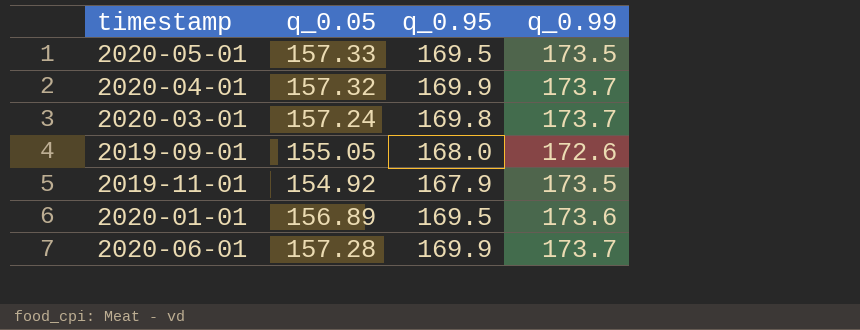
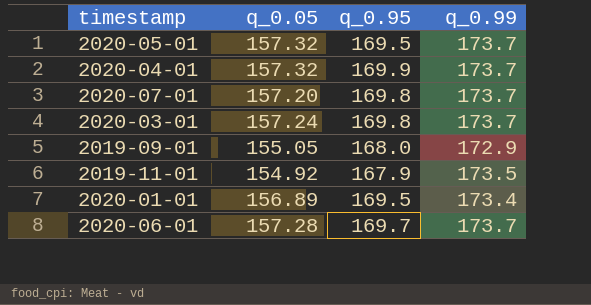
2020-05-01 | q_0.05: 157.33 -> 157.32
2020-05-01 | q_0.99: 173.5 -> 173.7
row 2020-07-01: none -> 157.20 | 169.8 | 173.7
2019-09-01 | q_0.99: 172.6 -> 172.9
2020-01-01 | q_0.99: 173.6 -> 173.4
2020-06-01 | q_0.95: 169.9 -> 169.7

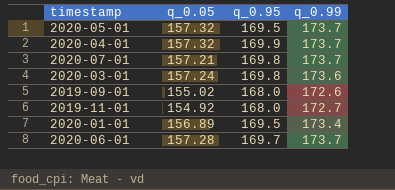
2020-07-01 | q_0.05: 157.20 -> 157.21
2020-03-01 | q_0.99: 173.7 -> 173.6
2019-09-01 | q_0.05: 155.05 -> 155.02
2019-09-01 | q_0.99: 172.9 -> 172.6
2019-11-01 | q_0.95: 167.9 -> 168.0
2019-11-01 | q_0.99: 173.5 -> 172.7

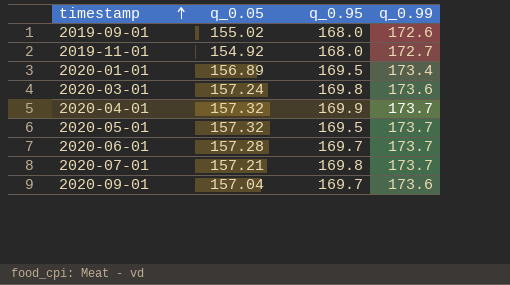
row order: none -> timestamp ascending
row 2020-09-01: none -> 157.04 | 169.7 | 173.6

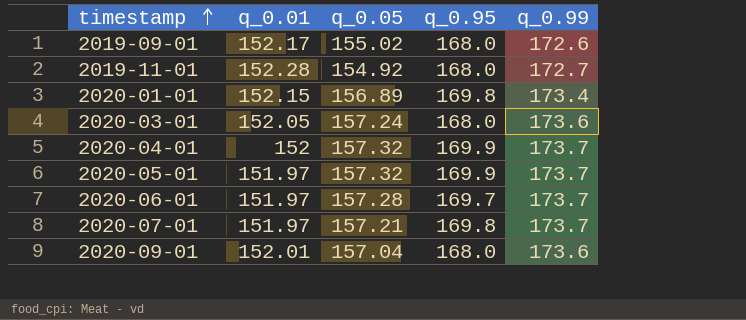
column q_0.01 | position: none -> 2
2020-01-01 | q_0.95: 169.5 -> 169.8
2020-03-01 | q_0.95: 169.8 -> 168.0
2020-05-01 | q_0.95: 169.5 -> 169.9
2020-09-01 | q_0.95: 169.7 -> 168.0

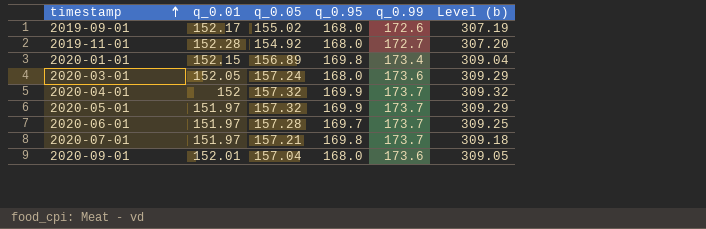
column Level (b) | formula: none -> [q_0.01] + [q_0.05]

